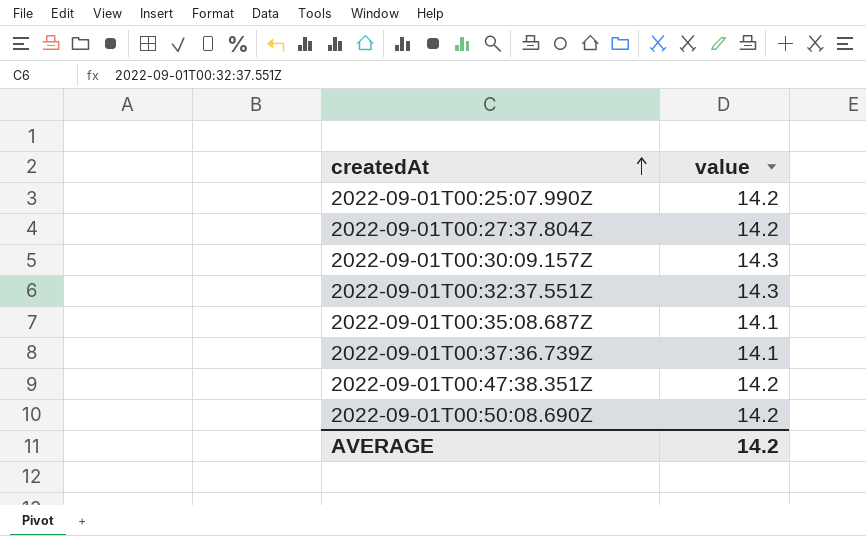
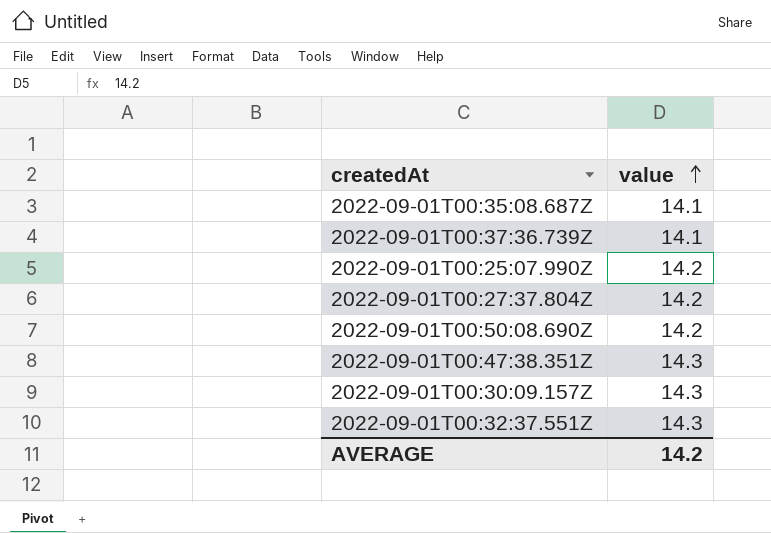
row order: createdAt ascending -> value ascending
2022-09-01T00:47:38.351Z | value: 14.2 -> 14.3

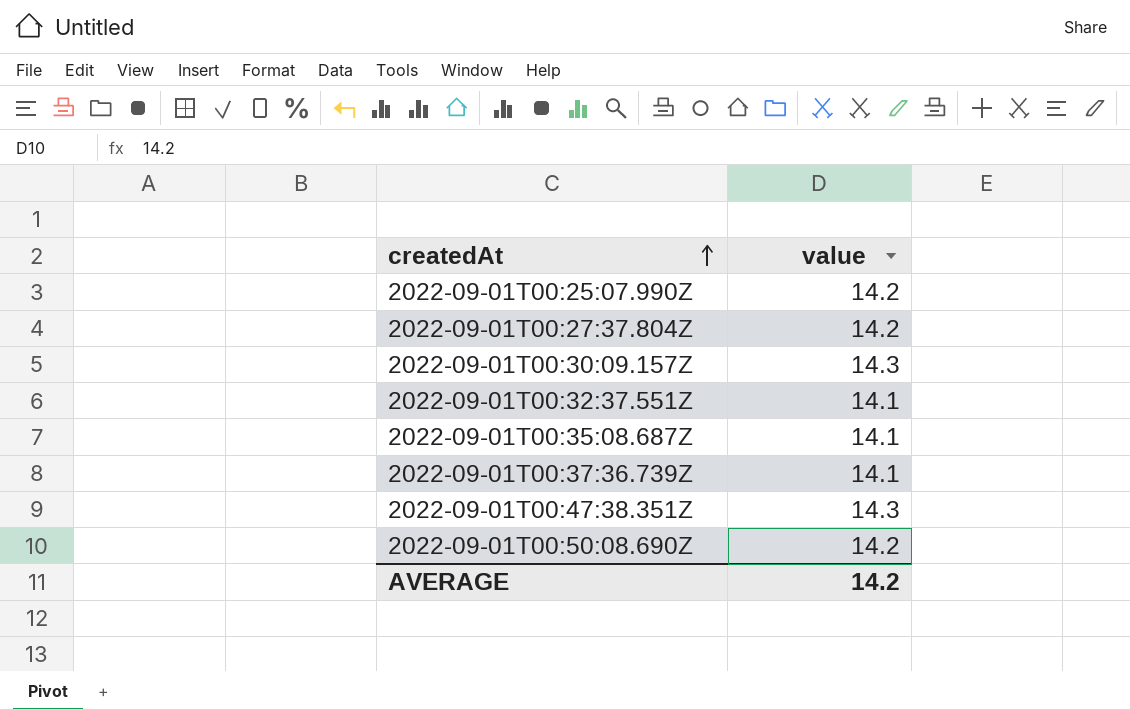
row order: value ascending -> createdAt ascending
2022-09-01T00:32:37.551Z | value: 14.3 -> 14.1

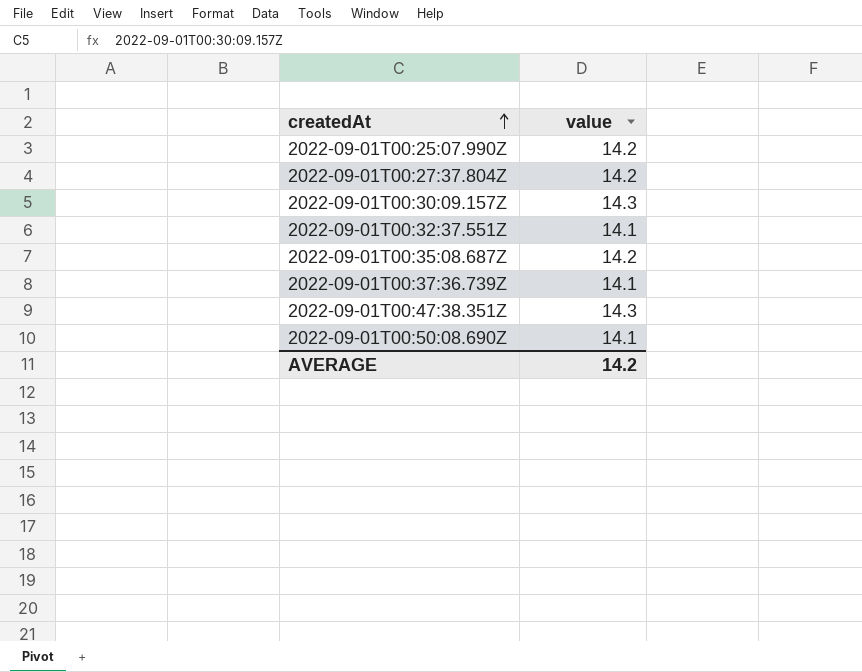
2022-09-01T00:35:08.687Z | value: 14.1 -> 14.2
2022-09-01T00:50:08.690Z | value: 14.2 -> 14.1

